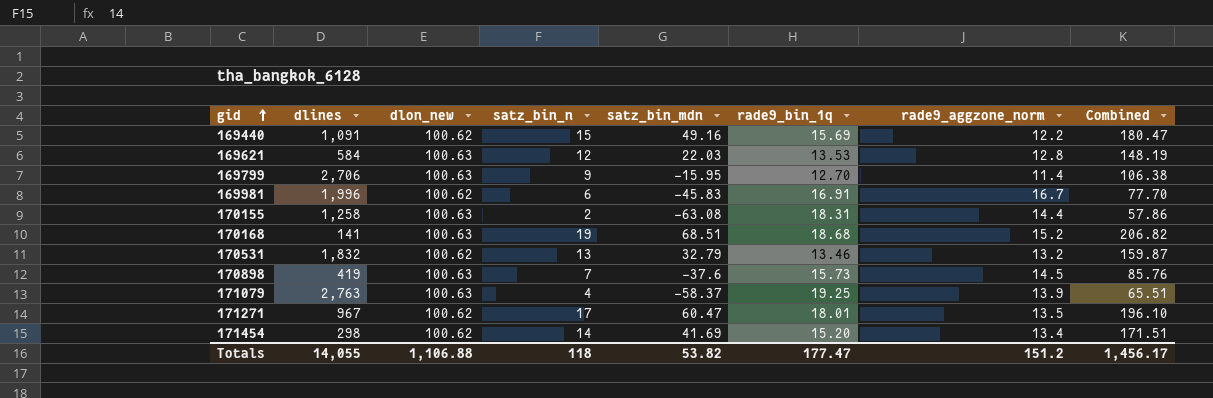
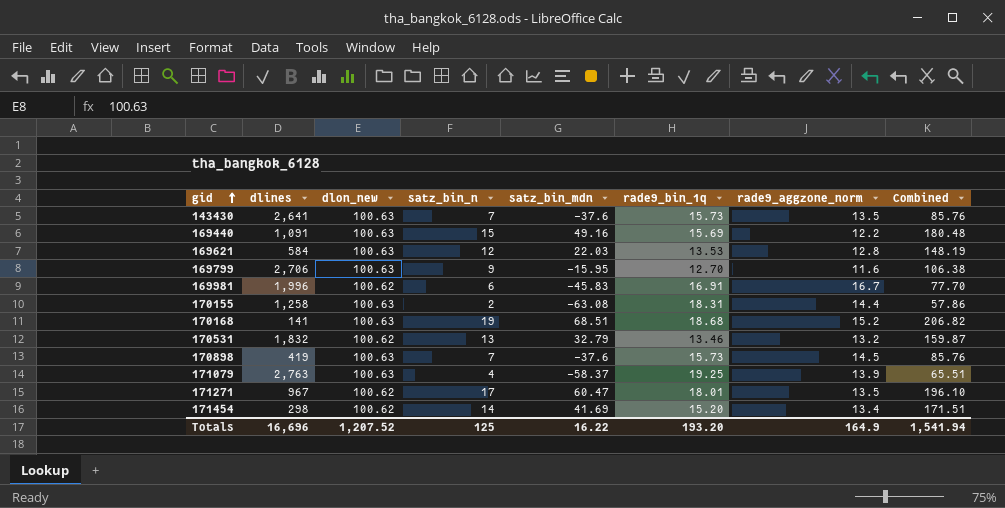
row 143430: none -> 2,641 | 100.63 | 7 | -37.6 | 15.73 | 13.5 | 85.76
169440 | dlon_new: 100.62 -> 100.63
169440 | Combined: 180.47 -> 180.48
169799 | rade9_aggzone_norm: 11.4 -> 11.6
Totals | dlines: 14,055 -> 16,696
Totals | dlon_new: 1,106.88 -> 1,207.52
Totals | satz_bin_n: 118 -> 125
Totals | satz_bin_mdn: 53.82 -> 16.22
Totals | rade9_bin_1q: 177.47 -> 193.20
Totals | rade9_aggzone_norm: 151.2 -> 164.9
Totals | Combined: 1,456.17 -> 1,541.94

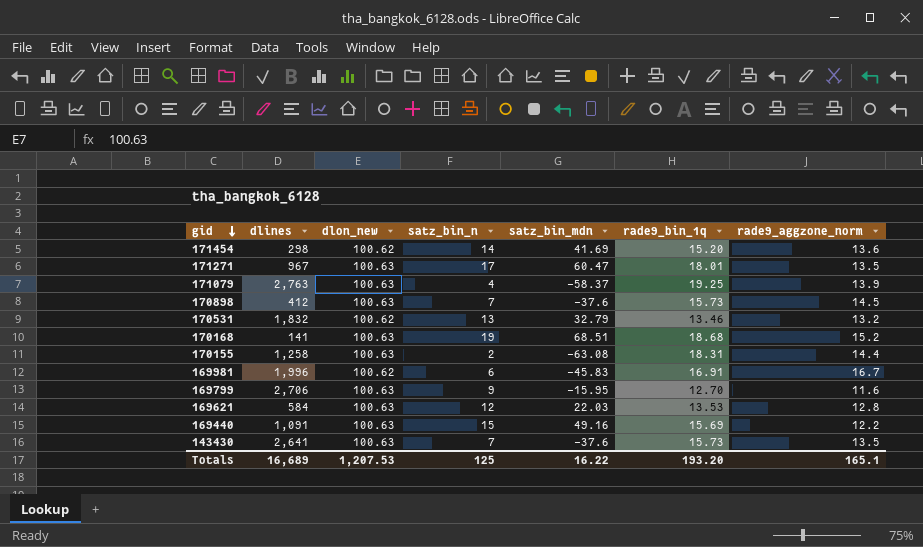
row order: gid ascending -> gid descending
column Combined | formula: [dlon_new] + [satz_bin_n] + [satz_bin_mdn] + [rade9_bin_1q] -> none
171454 | rade9_aggzone_norm: 13.4 -> 13.6
171271 | dlon_new: 100.62 -> 100.63
170898 | dlines: 419 -> 412
Totals | dlines: 16,696 -> 16,689
Totals | dlon_new: 1,207.52 -> 1,207.53
Totals | rade9_aggzone_norm: 164.9 -> 165.1

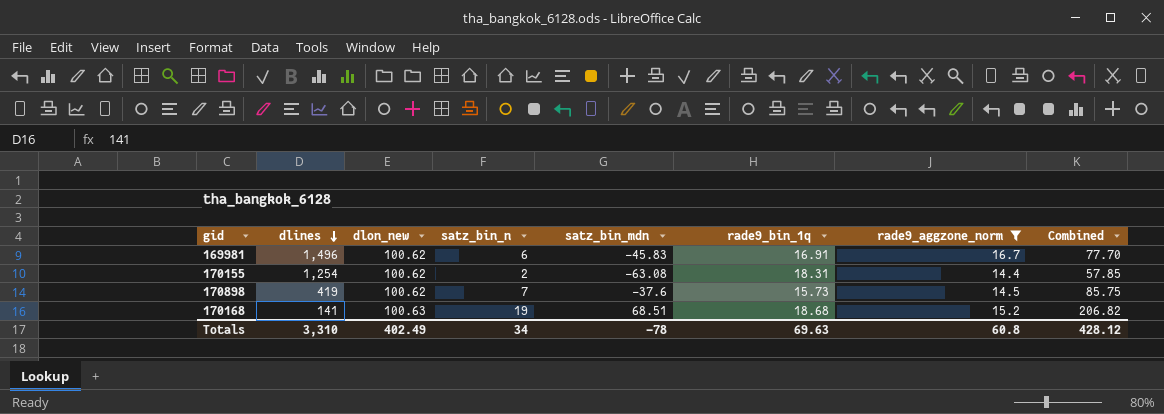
filter: none -> rade9_aggzone_norm >= 14.4
row order: gid descending -> dlines descending
column Combined | formula: none -> [dlon_new] + [satz_bin_n] + [satz_bin_mdn] + [rade9_bin_1q]
169981 | dlines: 1,996 -> 1,496
170155 | dlines: 1,258 -> 1,254
170155 | dlon_new: 100.63 -> 100.62
170898 | dlines: 412 -> 419
170898 | dlon_new: 100.63 -> 100.62
Totals | dlines: 16,689 -> 3,310
Totals | dlon_new: 1,207.53 -> 402.49
Totals | satz_bin_n: 125 -> 34
Totals | satz_bin_mdn: 16.22 -> -78
Totals | rade9_bin_1q: 193.20 -> 69.63
Totals | rade9_aggzone_norm: 165.1 -> 60.8

